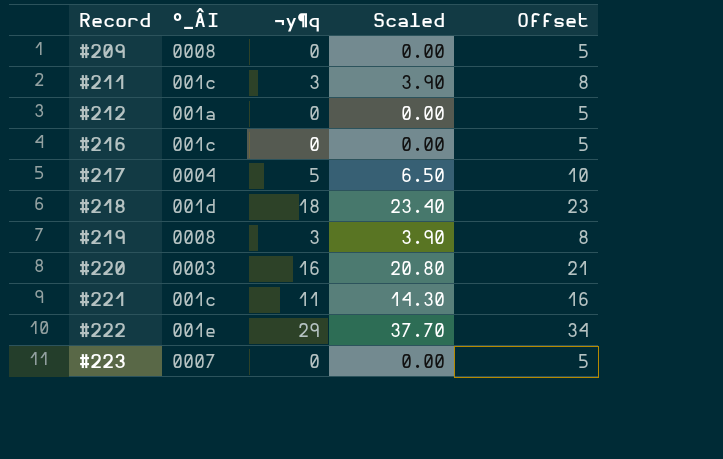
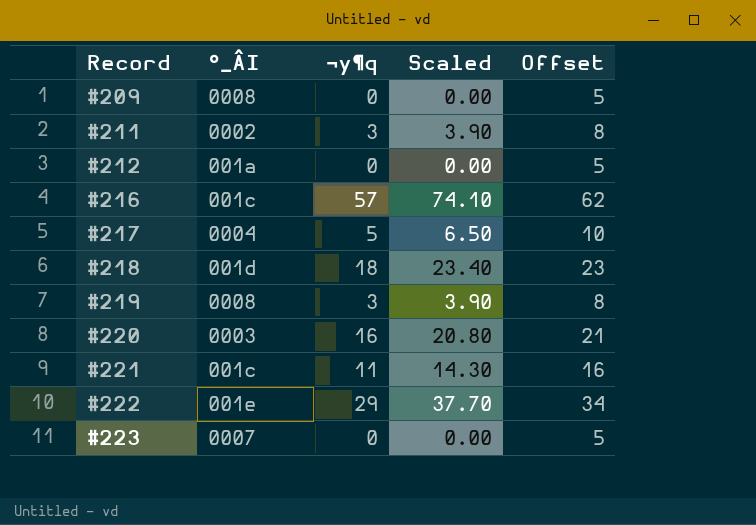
#211 | °_ÂI: 001c -> 0002
#216 | ¬y¶q: 0 -> 57
#216 | Scaled: 0.00 -> 74.10
#216 | Offset: 5 -> 62

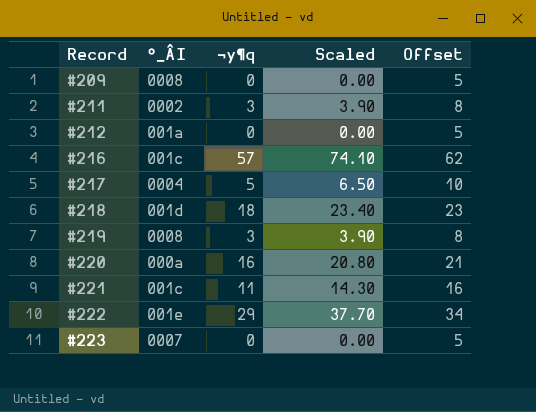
#220 | °_ÂI: 0003 -> 000a

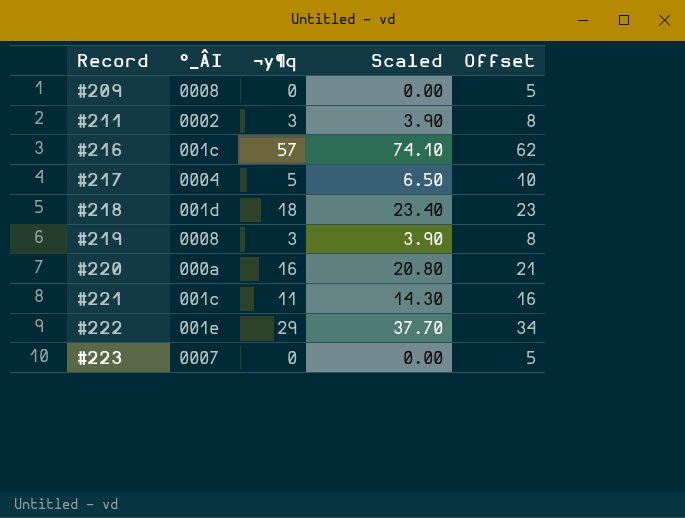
row #212: 001a | 0 | 0.00 | 5 -> none

